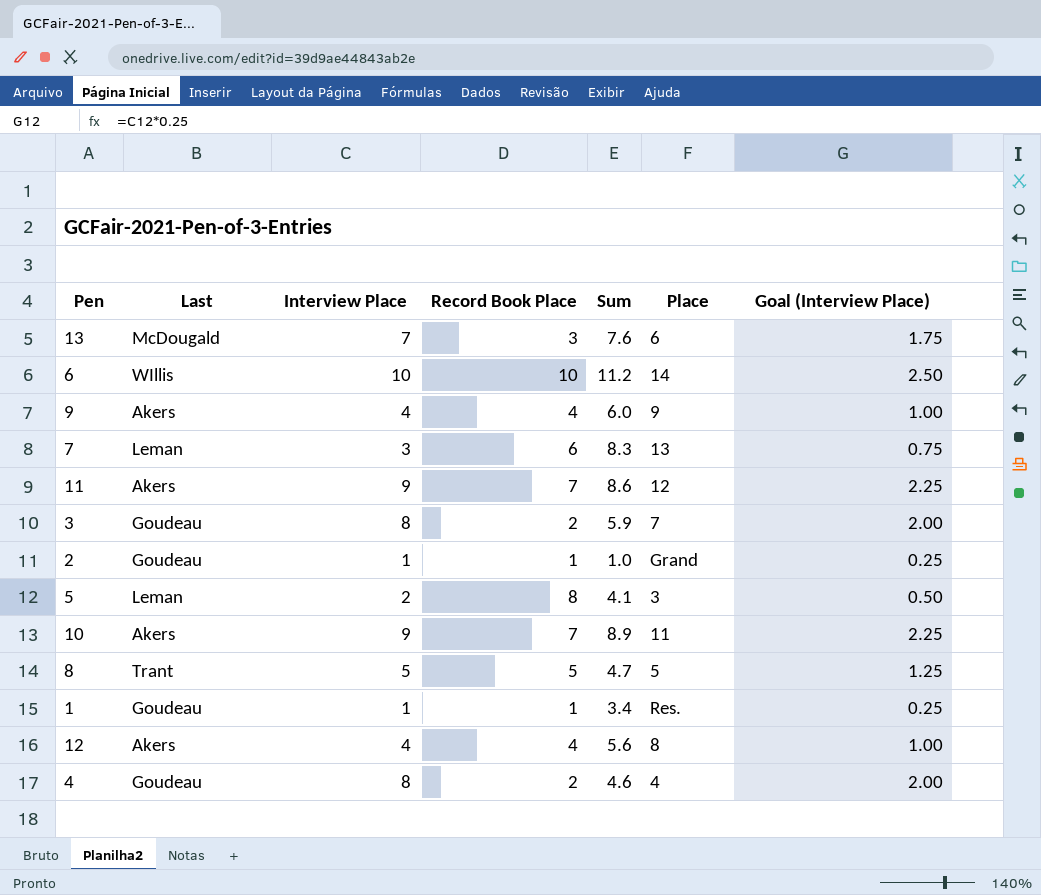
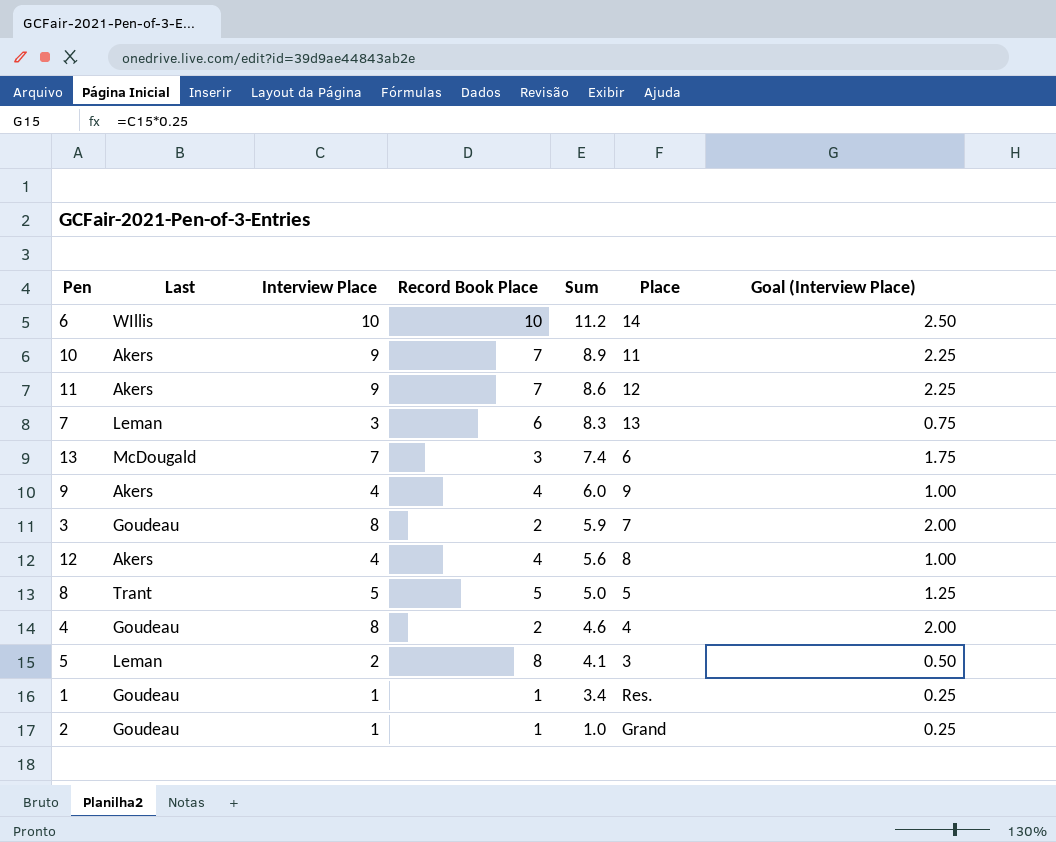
row order: none -> Sum descending
13 | Sum: 7.6 -> 7.4
8 | Sum: 4.7 -> 5.0

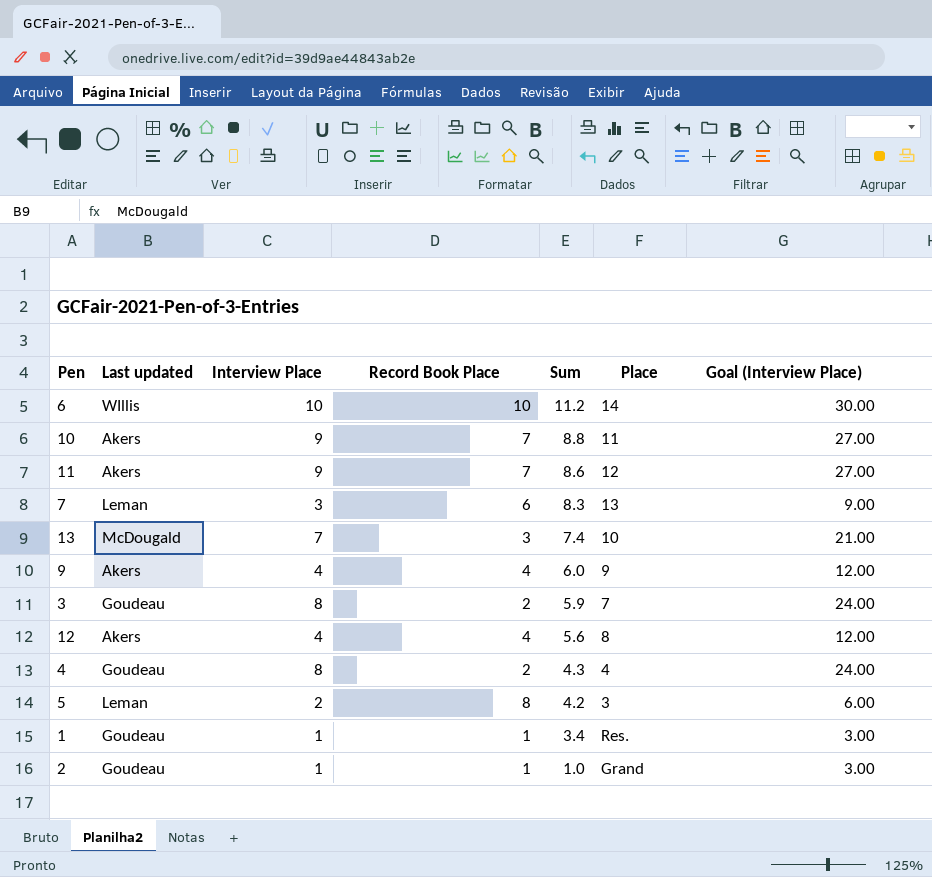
column name: Last -> Last updated
column Goal (Interview Place) | formula: [Interview Place] * 0.25 -> [Interview Place] * 3
row 8: Trant | 5 | 5 | 5.0 | 5 | 1.25 -> none
10 | Sum: 8.9 -> 8.8
13 | Place: 6 -> 10
4 | Sum: 4.6 -> 4.3
5 | Sum: 4.1 -> 4.2

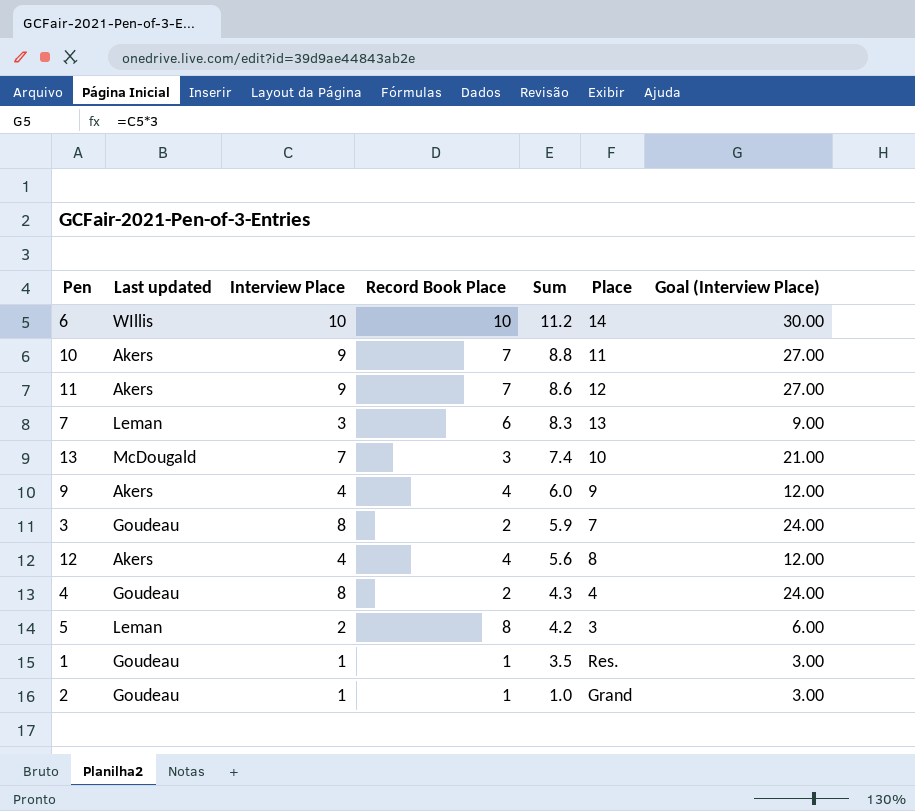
1 | Sum: 3.4 -> 3.5

